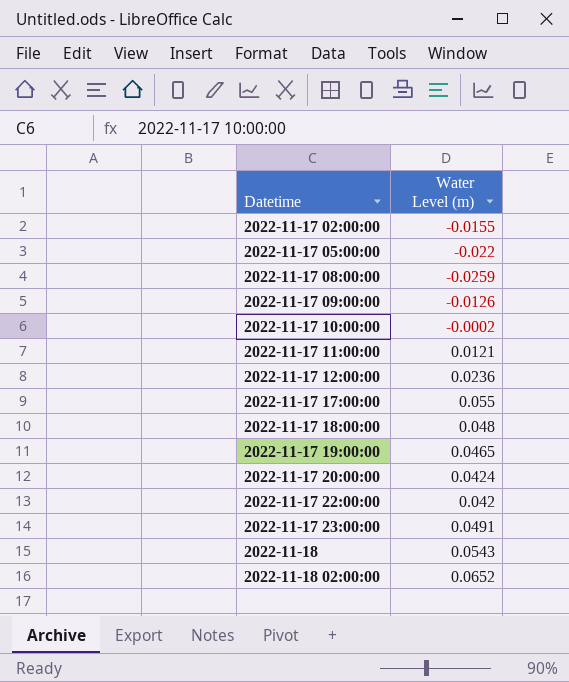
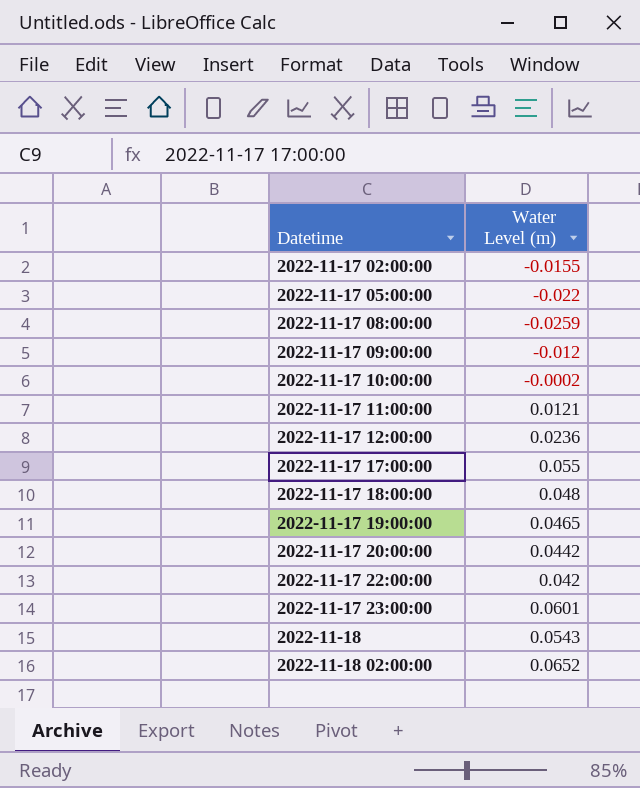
2022-11-17 09:00:00 | Water Level (m): -0.0126 -> -0.012
2022-11-17 20:00:00 | Water Level (m): 0.0424 -> 0.0442
2022-11-17 23:00:00 | Water Level (m): 0.0491 -> 0.0601

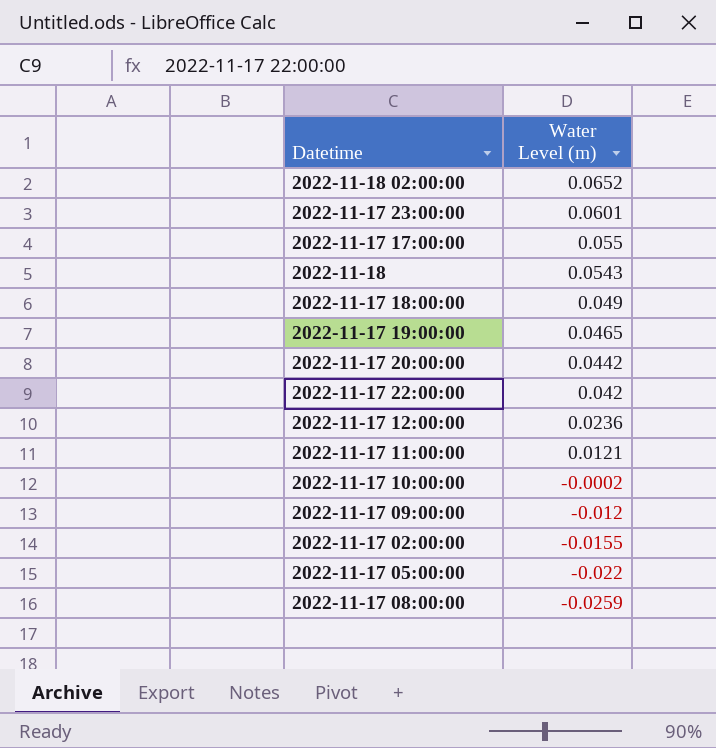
row order: Datetime ascending -> Water Level (m) descending
2022-11-17 18:00:00 | Water Level (m): 0.048 -> 0.049

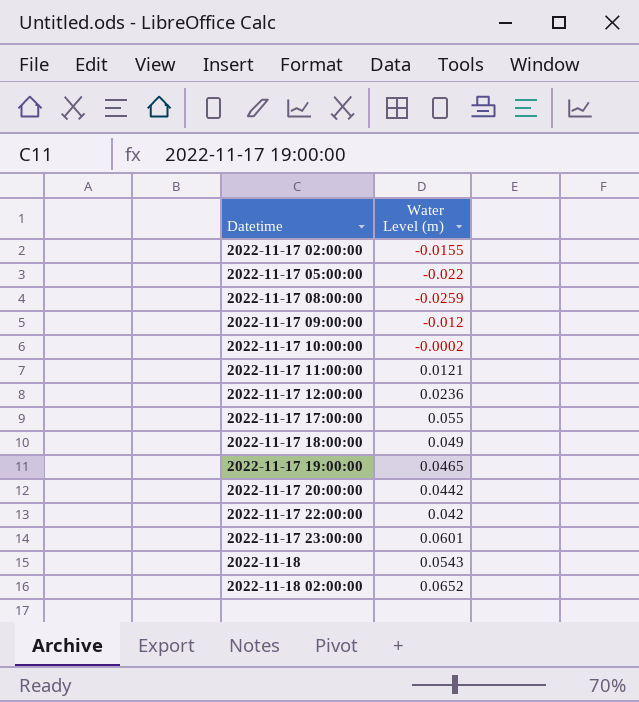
row order: Water Level (m) descending -> Datetime ascending

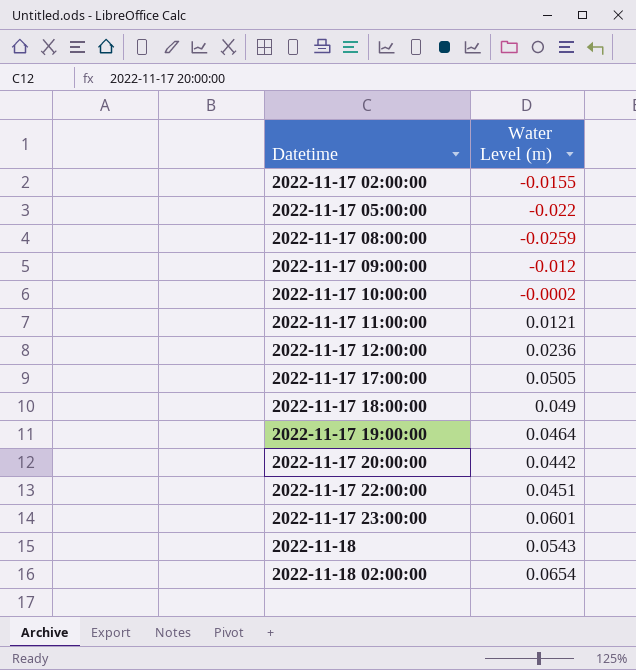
2022-11-17 17:00:00 | Water Level (m): 0.055 -> 0.0505
2022-11-17 19:00:00 | Water Level (m): 0.0465 -> 0.0464
2022-11-17 22:00:00 | Water Level (m): 0.042 -> 0.0451
2022-11-18 02:00:00 | Water Level (m): 0.0652 -> 0.0654

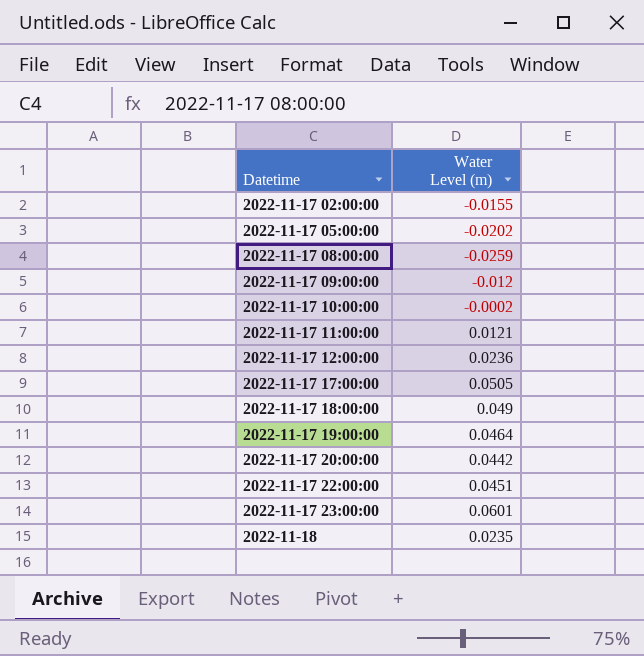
row 2022-11-18 02:00:00: 0.0654 -> none
2022-11-17 05:00:00 | Water Level (m): -0.022 -> -0.0202
2022-11-18 | Water Level (m): 0.0543 -> 0.0235

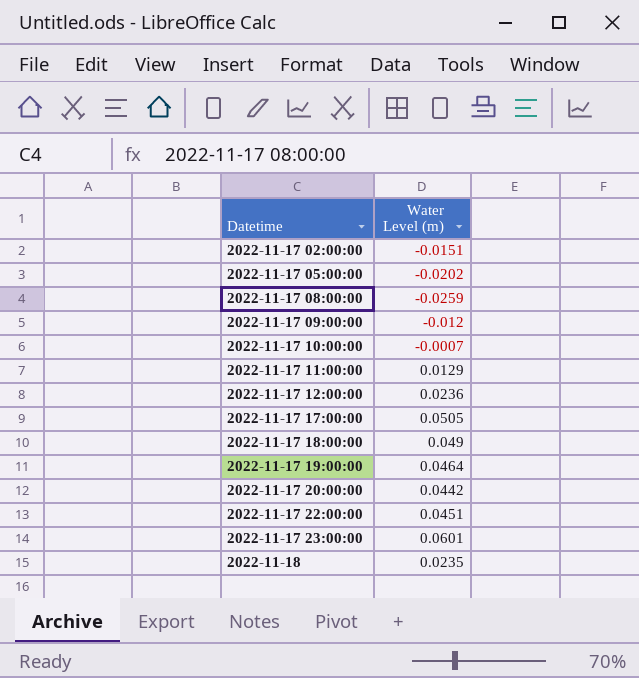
2022-11-17 02:00:00 | Water Level (m): -0.0155 -> -0.0151
2022-11-17 10:00:00 | Water Level (m): -0.0002 -> -0.0007
2022-11-17 11:00:00 | Water Level (m): 0.0121 -> 0.0129

